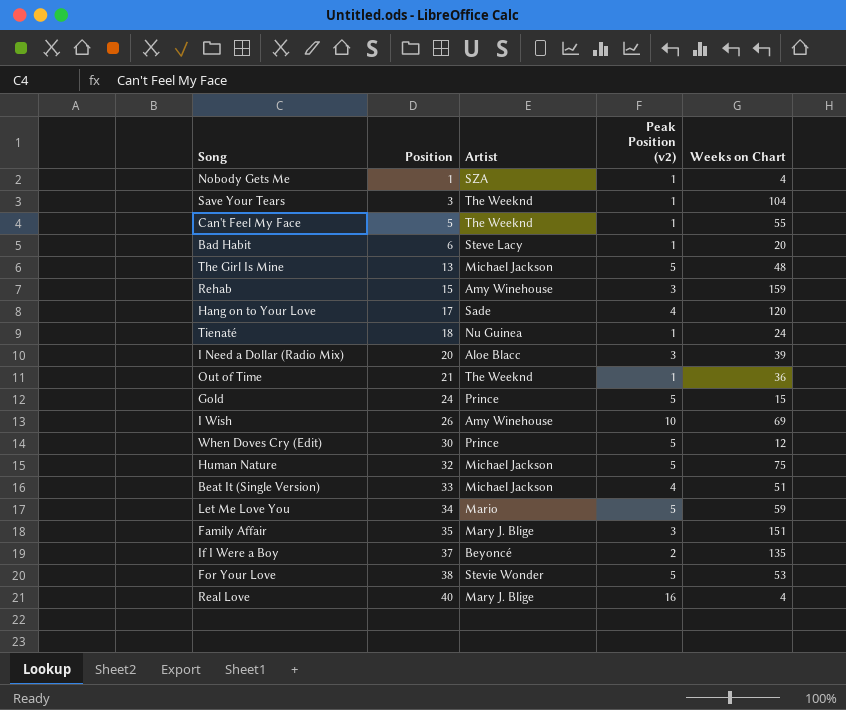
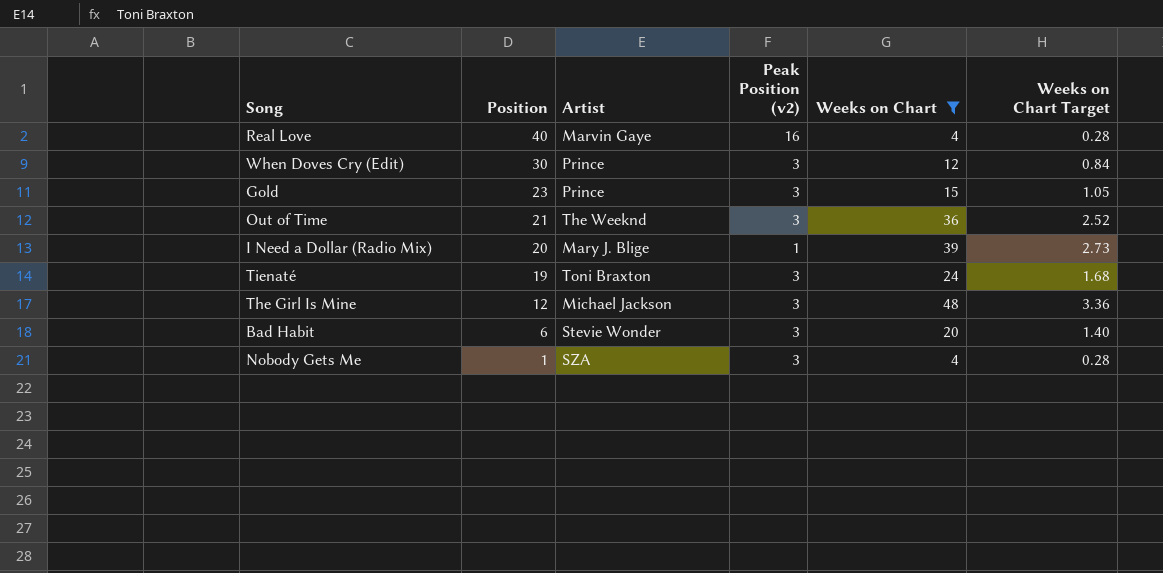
filter: none -> Weeks on Chart <= 48
row order: Position ascending -> Position descending
column Weeks on Chart Target | formula: none -> [Weeks on Chart] * 0.07
Real Love | Artist: Mary J. Blige -> Marvin Gaye
When Doves Cry (Edit) | Peak Position (v2): 5 -> 3
Gold | Position: 24 -> 23
Gold | Peak Position (v2): 5 -> 3
Out of Time | Peak Position (v2): 1 -> 3
I Need a Dollar (Radio Mix) | Artist: Aloe Blacc -> Mary J. Blige
I Need a Dollar (Radio Mix) | Peak Position (v2): 3 -> 1
Tienaté | Position: 18 -> 19
Tienaté | Artist: Nu Guinea -> Toni Braxton
Tienaté | Peak Position (v2): 1 -> 3
The Girl Is Mine | Position: 13 -> 12
The Girl Is Mine | Peak Position (v2): 5 -> 3
Bad Habit | Artist: Steve Lacy -> Stevie Wonder
Bad Habit | Peak Position (v2): 1 -> 3
Nobody Gets Me | Peak Position (v2): 1 -> 3

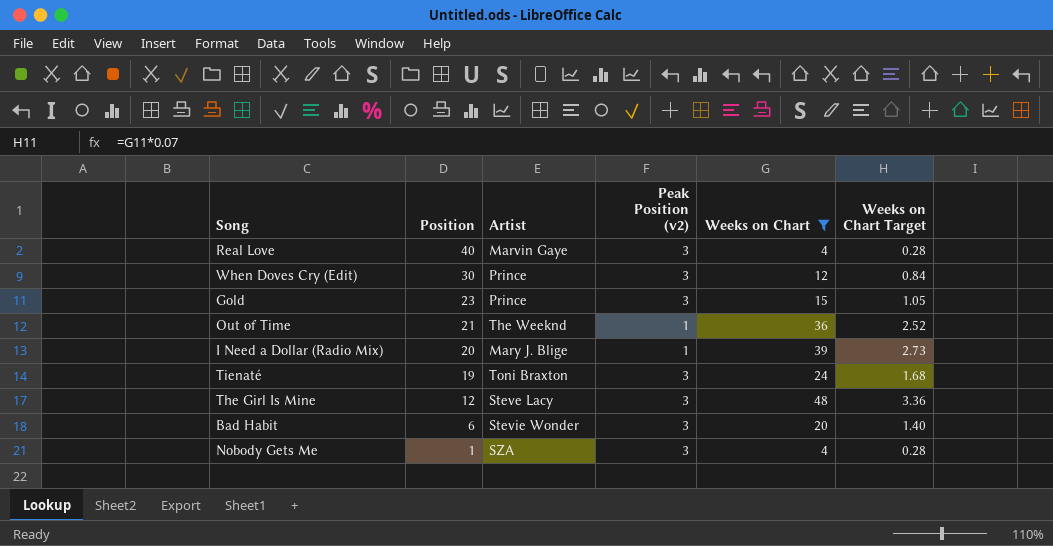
Real Love | Peak Position (v2): 16 -> 3
Out of Time | Peak Position (v2): 3 -> 1
The Girl Is Mine | Artist: Michael Jackson -> Steve Lacy

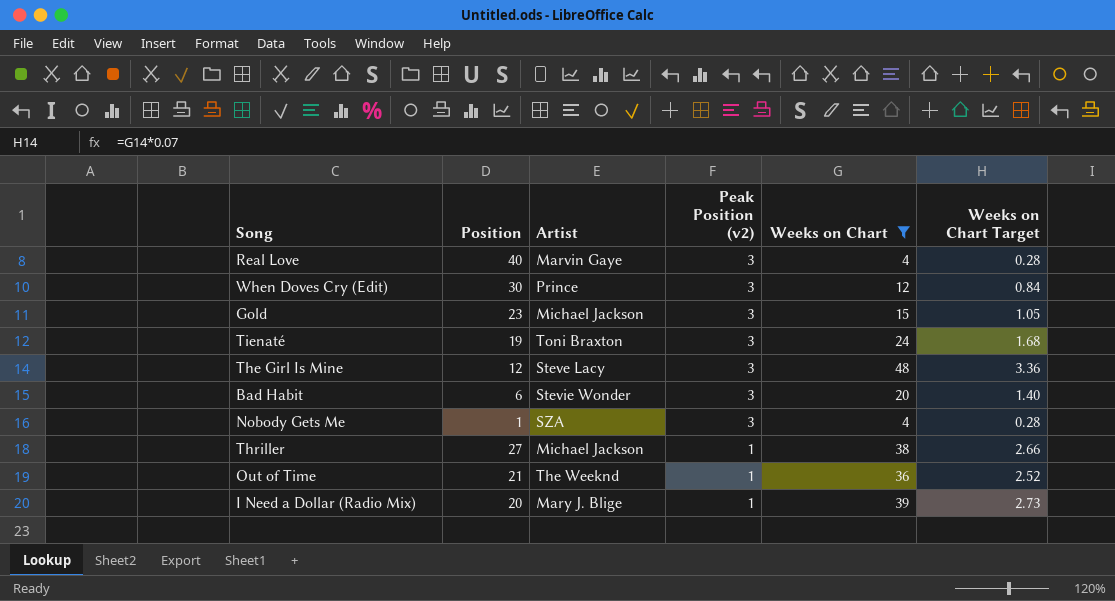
row order: Position descending -> Peak Position (v2) descending
Gold | Artist: Prince -> Michael Jackson
row Thriller: none -> 27 | Michael Jackson | 1 | 38 | 2.66

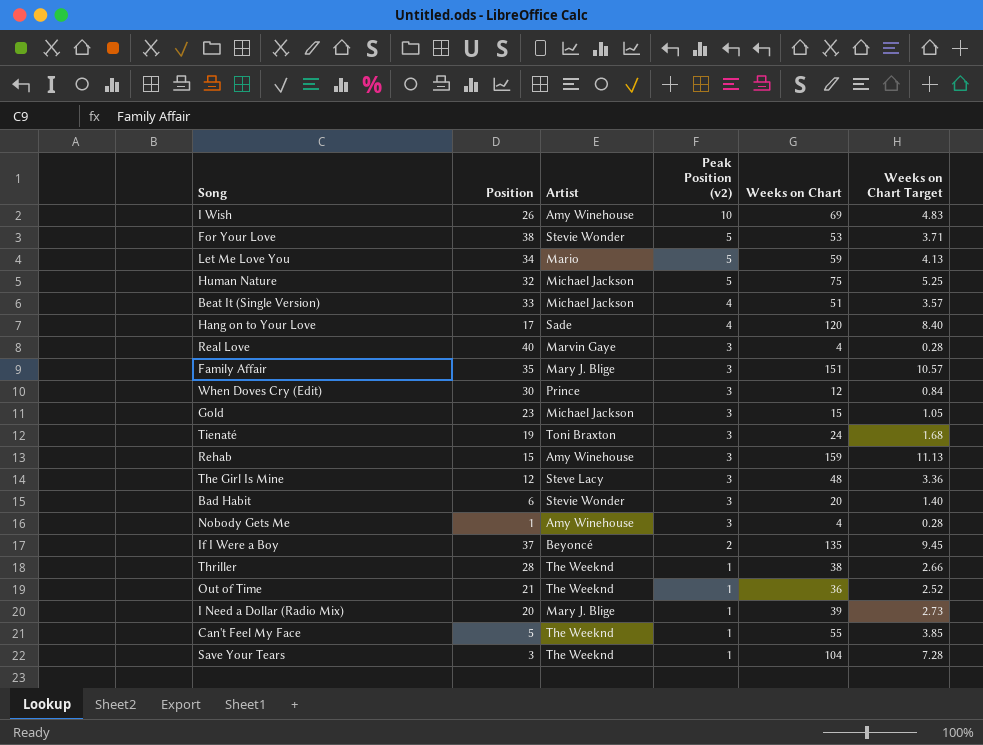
filter: Weeks on Chart <= 48 -> none
Nobody Gets Me | Artist: SZA -> Amy Winehouse
Thriller | Position: 27 -> 28
Thriller | Artist: Michael Jackson -> The Weeknd

